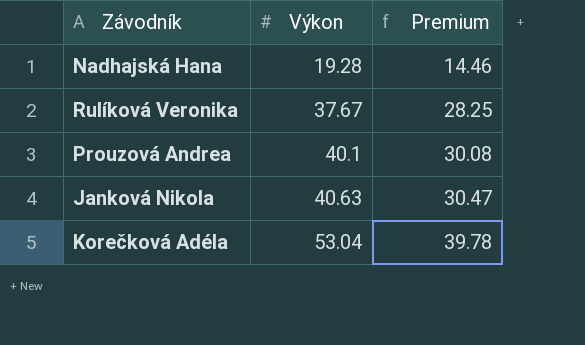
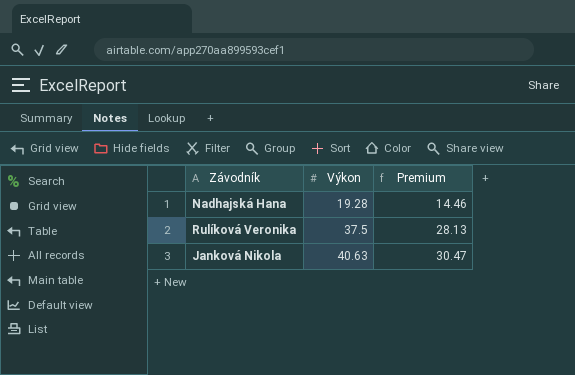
row Prouzová Andrea: 40.1 | 30.08 -> none
row Korečková Adéla: 53.04 | 39.78 -> none
Rulíková Veronika | Výkon: 37.67 -> 37.5
Rulíková Veronika | Premium: 28.25 -> 28.13

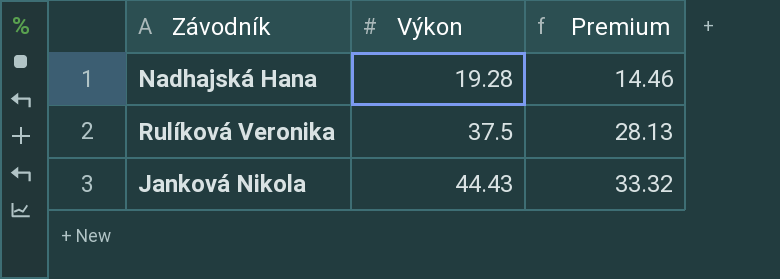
Janková Nikola | Výkon: 40.63 -> 44.43
Janková Nikola | Premium: 30.47 -> 33.32

